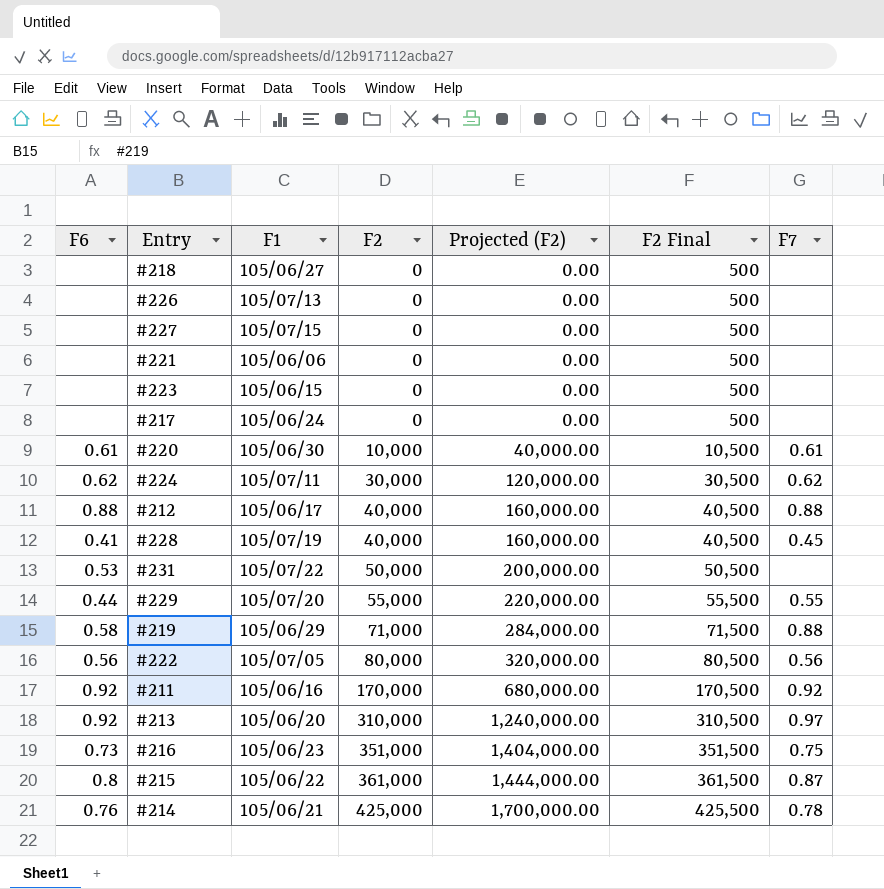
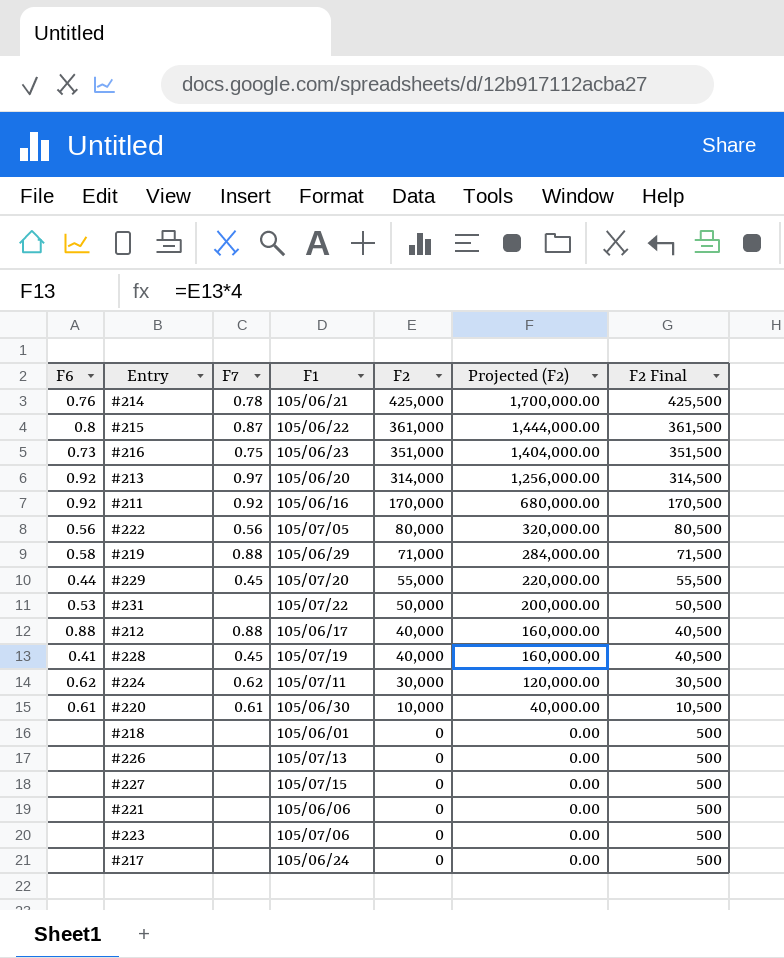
row order: F2 ascending -> F2 descending
column F7 | position: 7 -> 3
#213 | F2: 310,000 -> 314,000
#213 | Projected (F2): 1,240,000.00 -> 1,256,000.00
#213 | F2 Final: 310,500 -> 314,500
#229 | F7: 0.55 -> 0.45
#218 | F1: 105/06/27 -> 105/06/01
#223 | F1: 105/06/15 -> 105/07/06

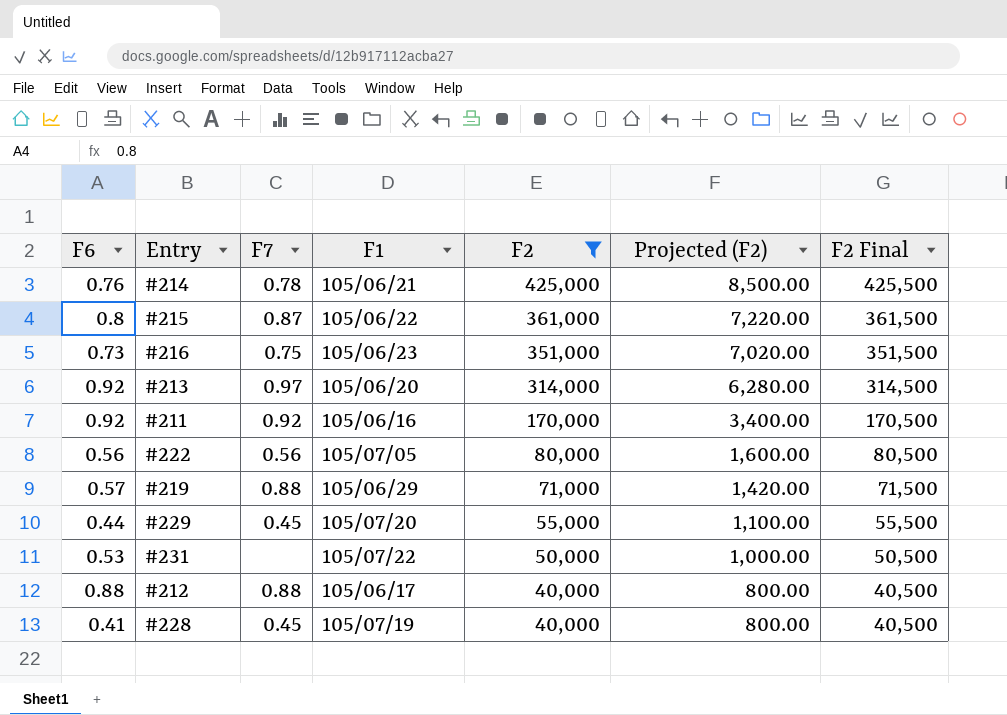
filter: none -> F2 >= 40,000
column Projected (F2) | formula: [F2] * 4 -> [F2] * 0.02
#219 | F6: 0.58 -> 0.57

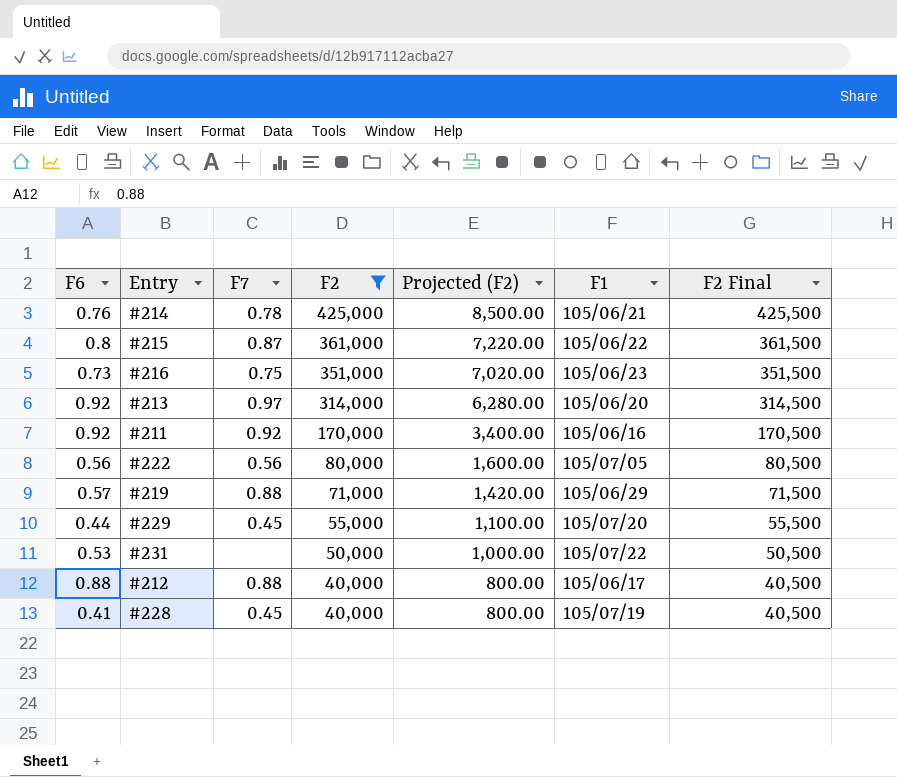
column F1 | position: 4 -> 6

